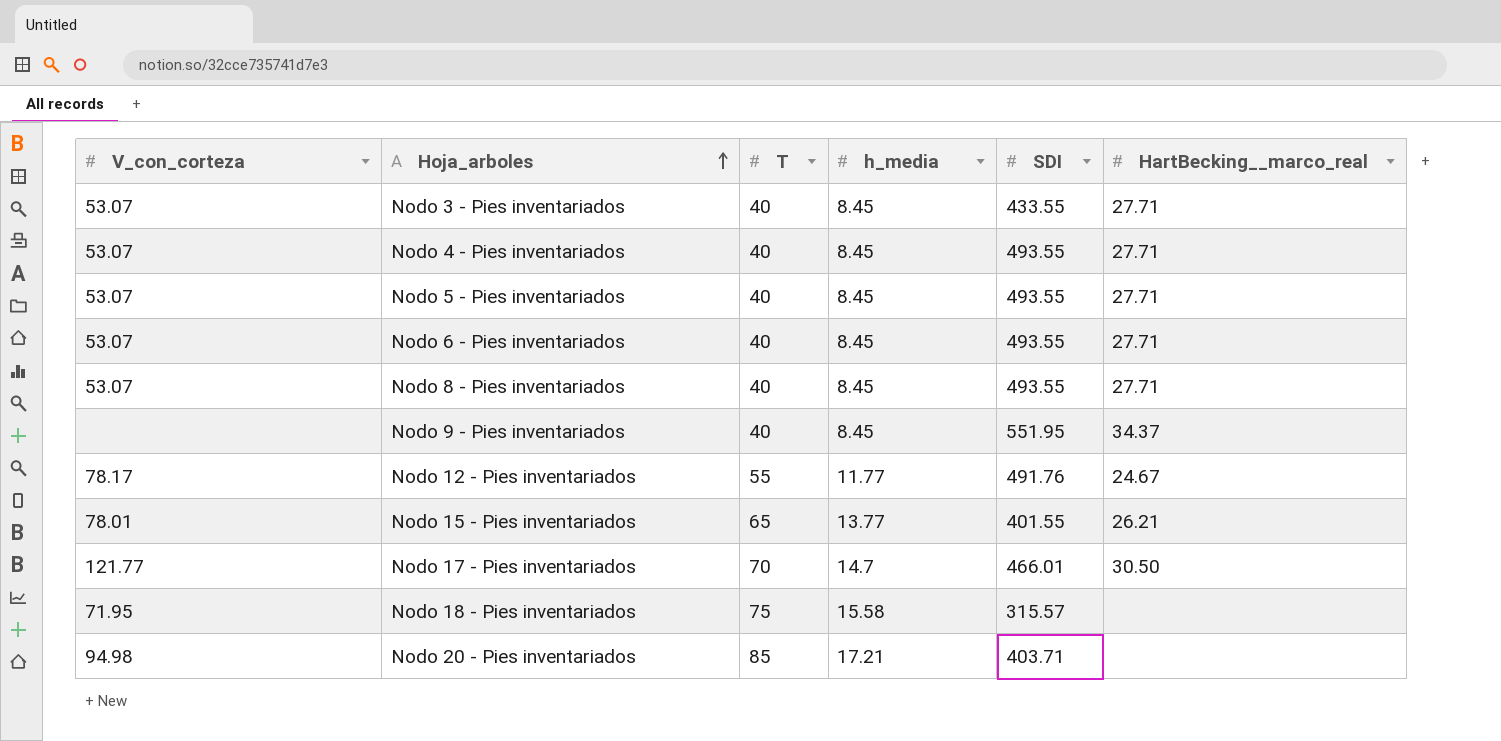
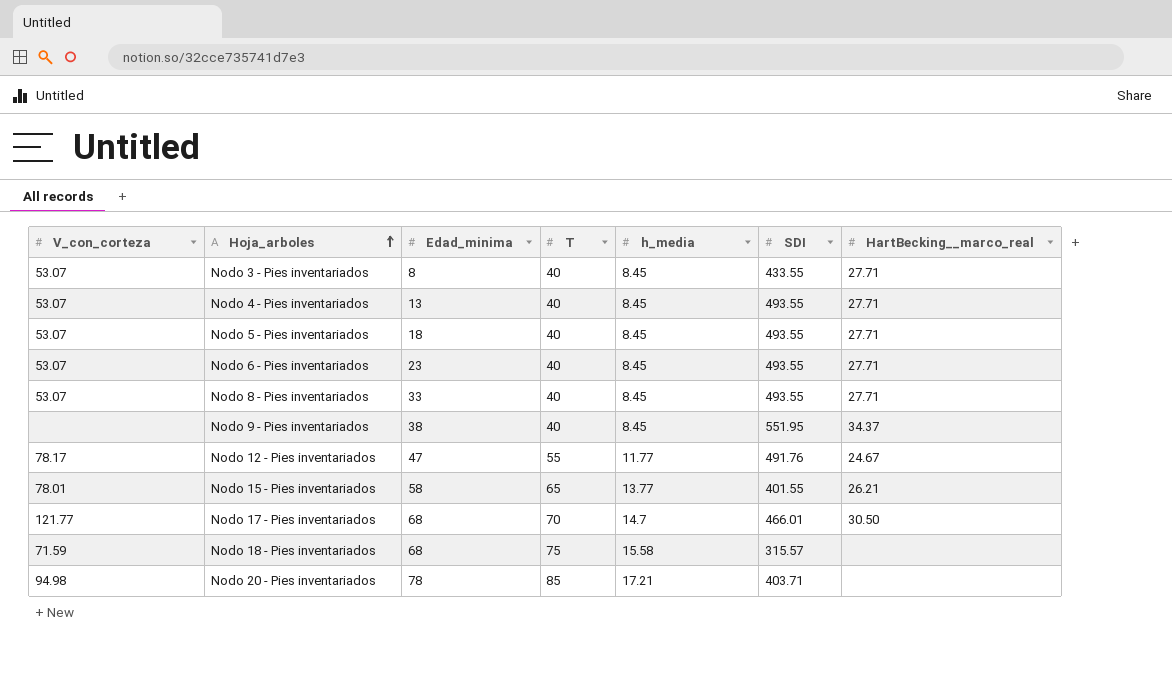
column Edad_minima | position: none -> 3
Nodo 18 - Pies inventariados | V_con_corteza: 71.95 -> 71.59

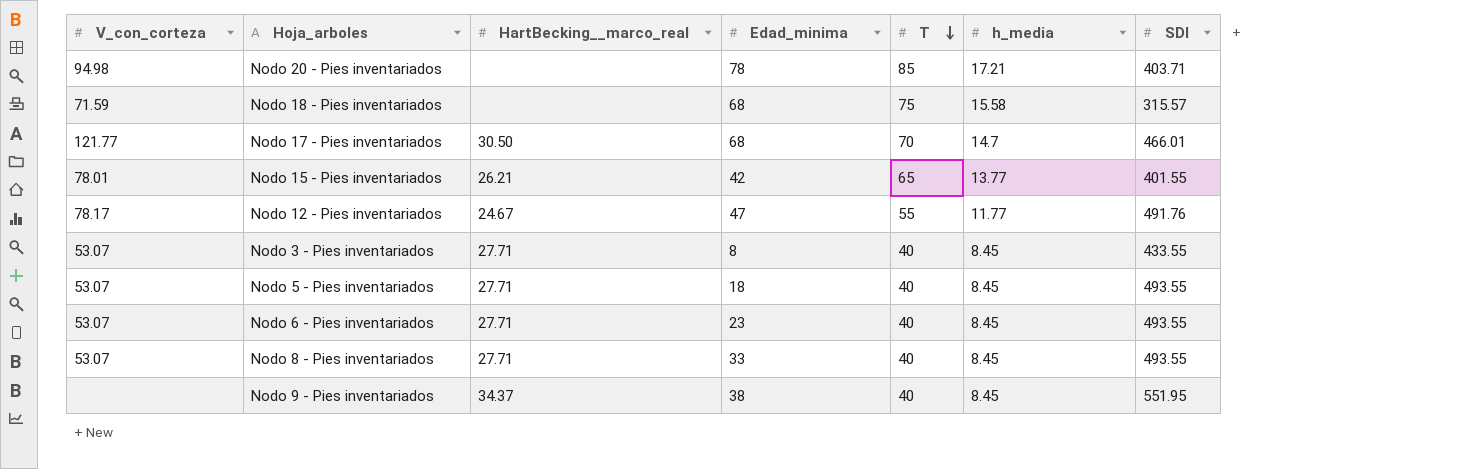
row order: Hoja_arboles ascending -> T descending
column HartBecking__marco_real | position: 7 -> 3
row Nodo 4 - Pies inventariados: 53.07 | 13 | 40 | 8.45 | 493.55 | 27.71 -> none
Nodo 15 - Pies inventariados | Edad_minima: 58 -> 42

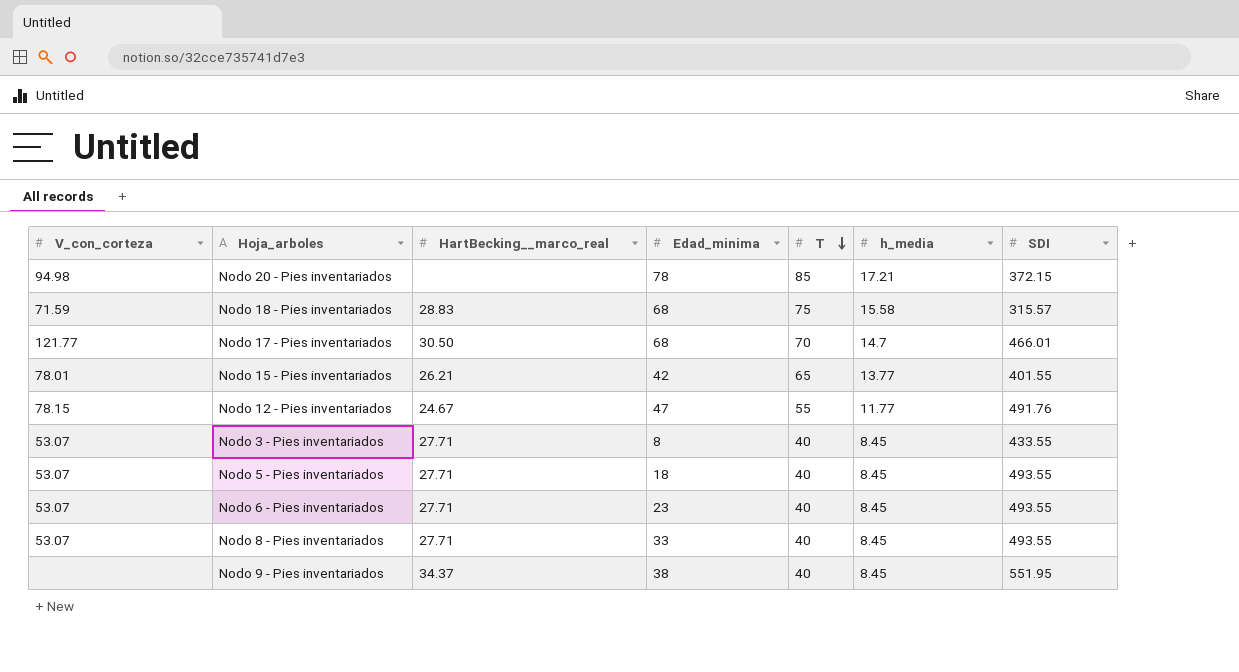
Nodo 20 - Pies inventariados | SDI: 403.71 -> 372.15
Nodo 18 - Pies inventariados | HartBecking__marco_real: none -> 28.83
Nodo 12 - Pies inventariados | V_con_corteza: 78.17 -> 78.15

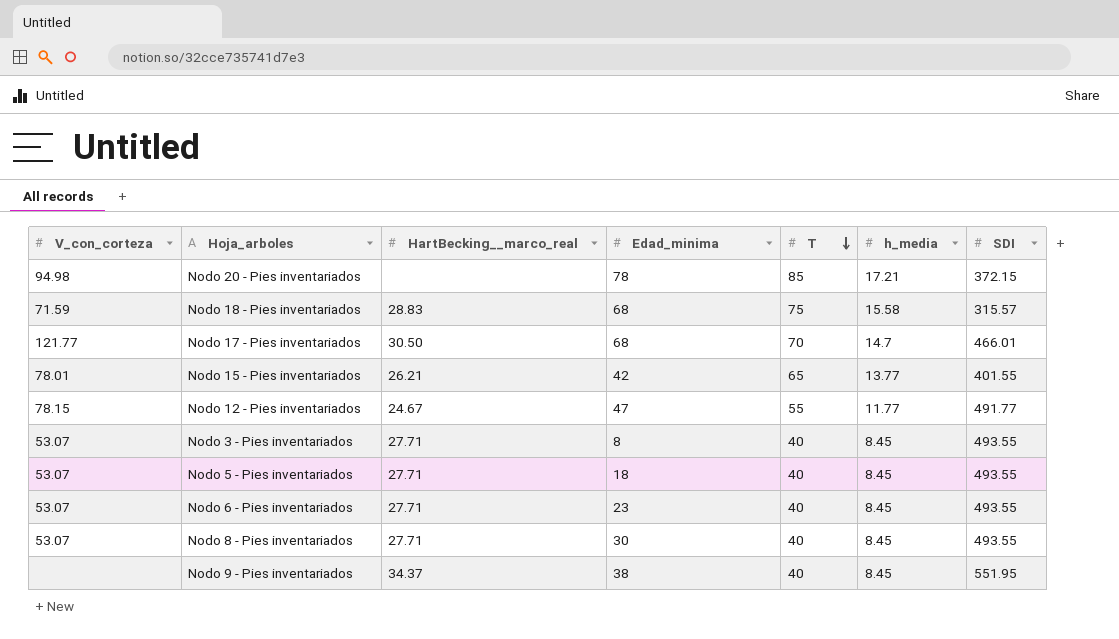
Nodo 12 - Pies inventariados | SDI: 491.76 -> 491.77
Nodo 3 - Pies inventariados | SDI: 433.55 -> 493.55
Nodo 8 - Pies inventariados | Edad_minima: 33 -> 30

